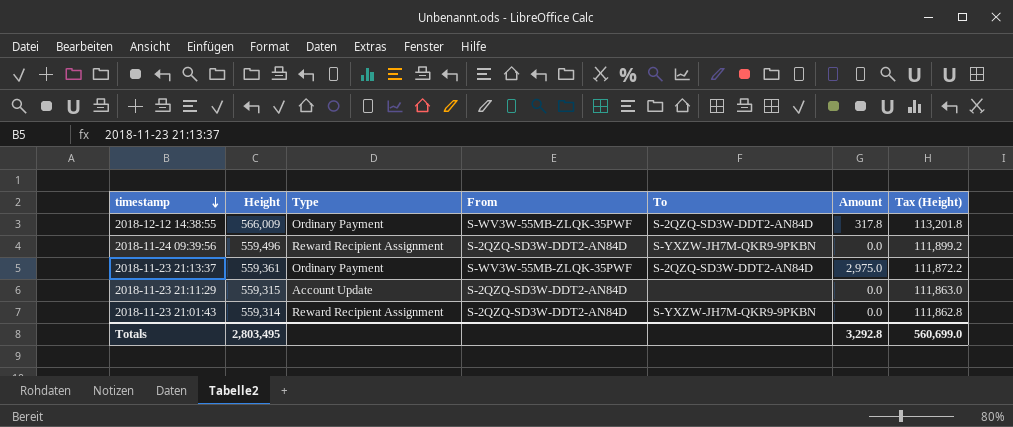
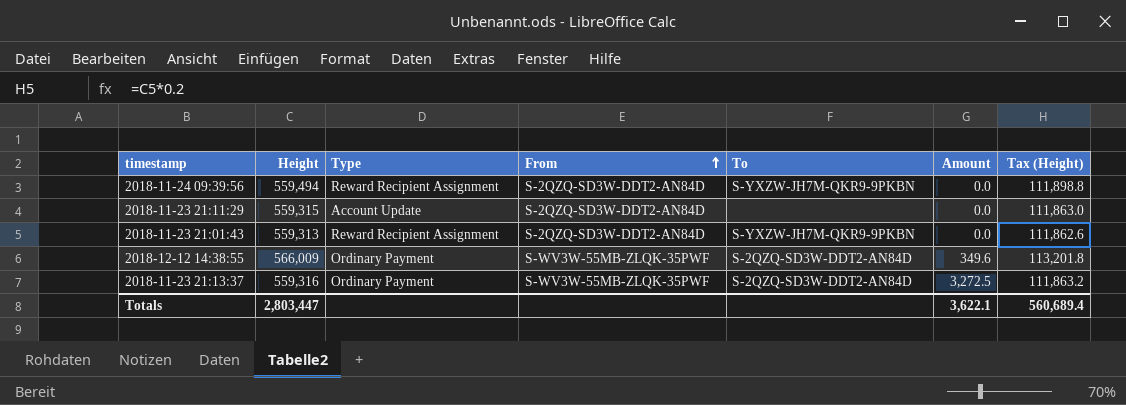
row order: timestamp descending -> From ascending
2018-11-24 09:39:56 | Height: 559,496 -> 559,494
2018-11-24 09:39:56 | Tax (Height): 111,899.2 -> 111,898.8
2018-11-23 21:01:43 | Height: 559,314 -> 559,313
2018-11-23 21:01:43 | Tax (Height): 111,862.8 -> 111,862.6
2018-12-12 14:38:55 | Amount: 317.8 -> 349.6
2018-11-23 21:13:37 | Height: 559,361 -> 559,316
2018-11-23 21:13:37 | Amount: 2,975.0 -> 3,272.5
2018-11-23 21:13:37 | Tax (Height): 111,872.2 -> 111,863.2
Totals | Height: 2,803,495 -> 2,803,447
Totals | Amount: 3,292.8 -> 3,622.1
Totals | Tax (Height): 560,699.0 -> 560,689.4

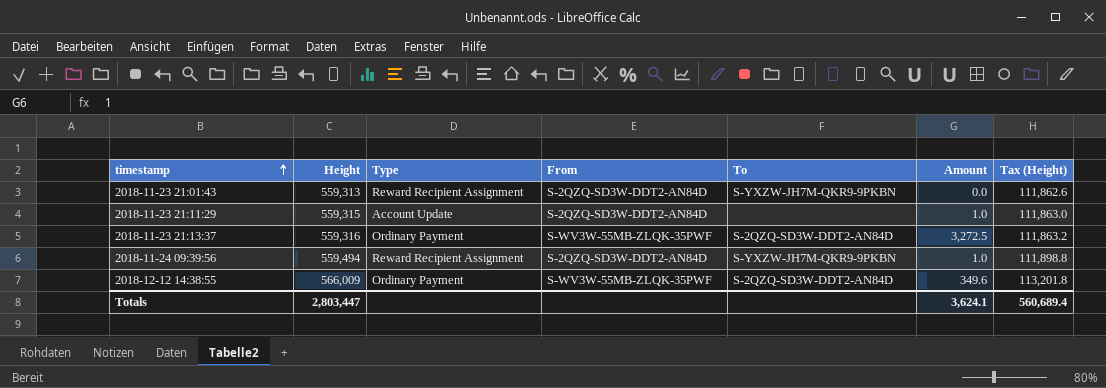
row order: From ascending -> timestamp ascending
2018-11-23 21:11:29 | Amount: 0.0 -> 1.0
2018-11-24 09:39:56 | Amount: 0.0 -> 1.0
Totals | Amount: 3,622.1 -> 3,624.1

